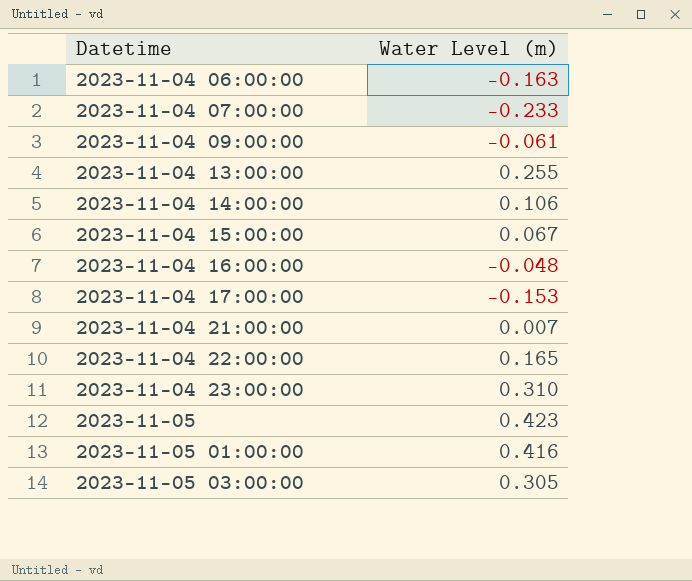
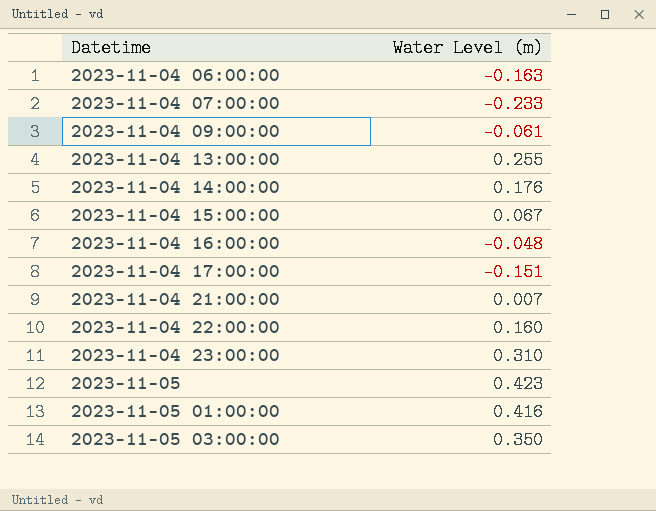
2023-11-04 14:00:00 | Water Level (m): 0.106 -> 0.176
2023-11-04 17:00:00 | Water Level (m): -0.153 -> -0.151
2023-11-04 22:00:00 | Water Level (m): 0.165 -> 0.160
2023-11-05 03:00:00 | Water Level (m): 0.305 -> 0.350

